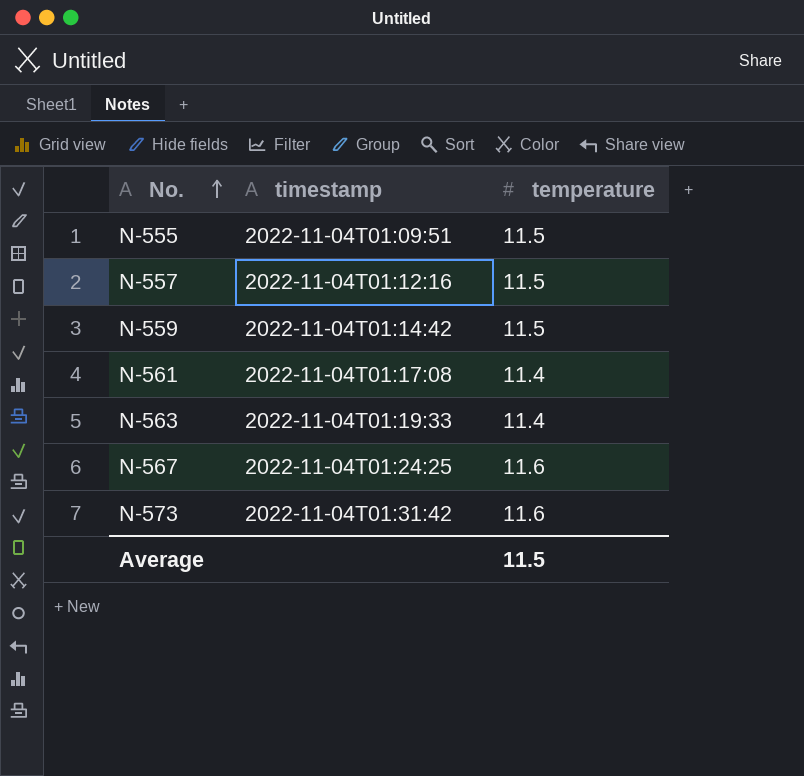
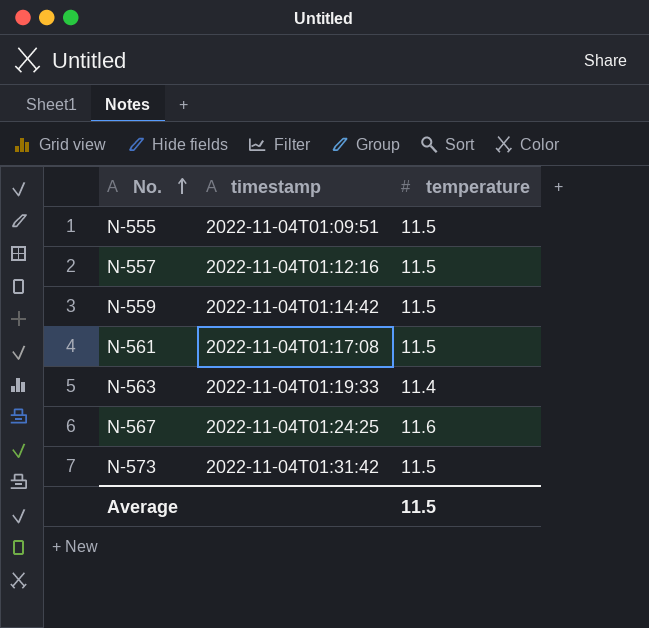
N-561 | temperature: 11.4 -> 11.5
N-573 | temperature: 11.6 -> 11.5

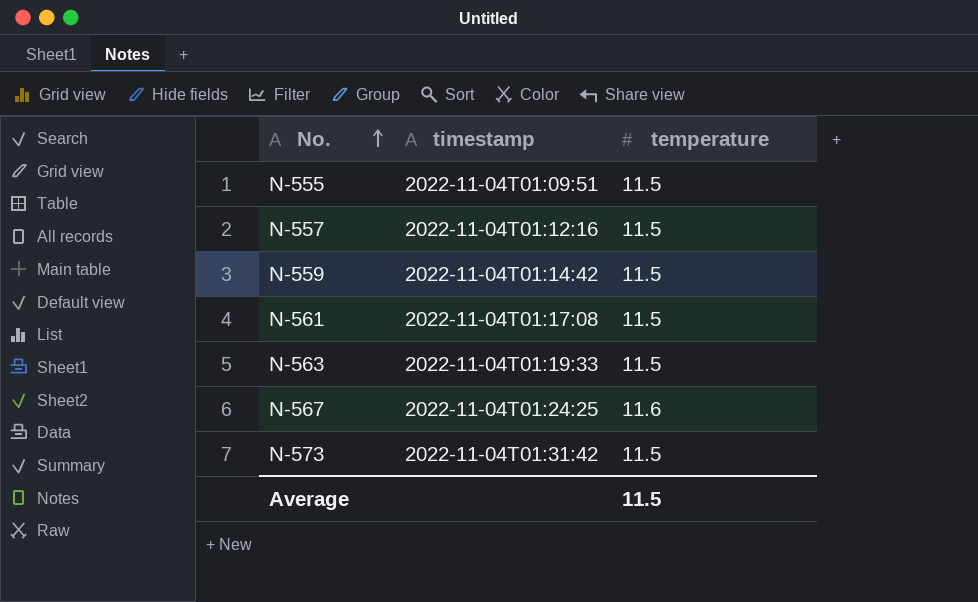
N-563 | temperature: 11.4 -> 11.5

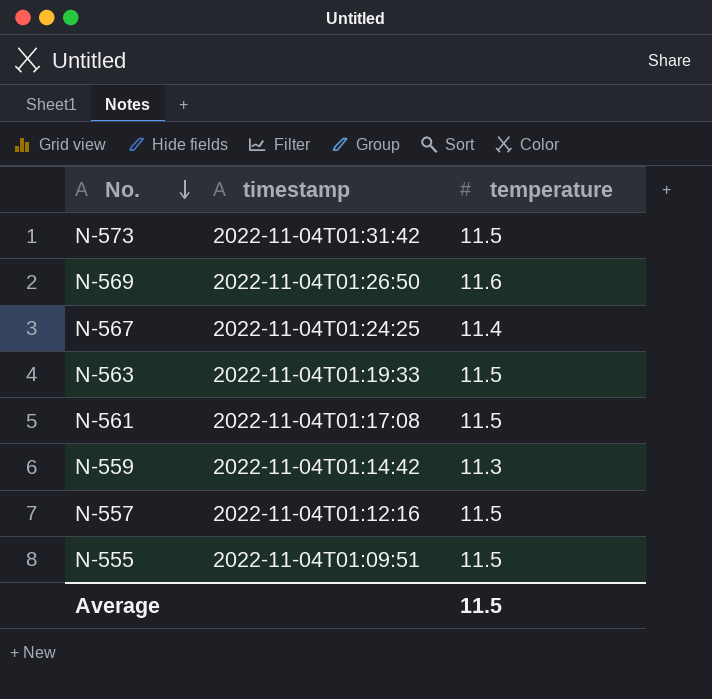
row order: No. ascending -> No. descending
row N-569: none -> 2022-11-04T01:26:50 | 11.6
N-567 | temperature: 11.6 -> 11.4
N-559 | temperature: 11.5 -> 11.3

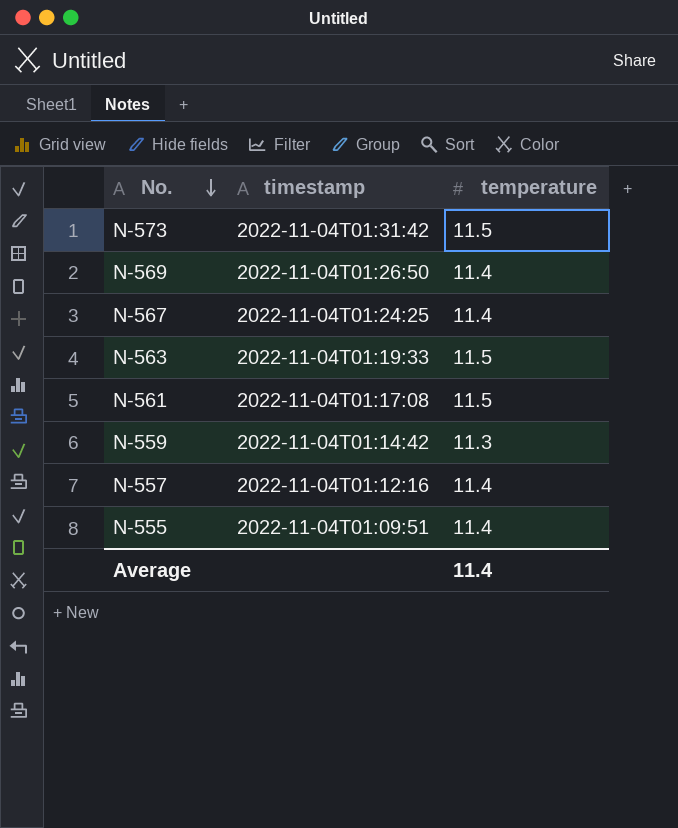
N-569 | temperature: 11.6 -> 11.4
N-557 | temperature: 11.5 -> 11.4
N-555 | temperature: 11.5 -> 11.4
Average | temperature: 11.5 -> 11.4

